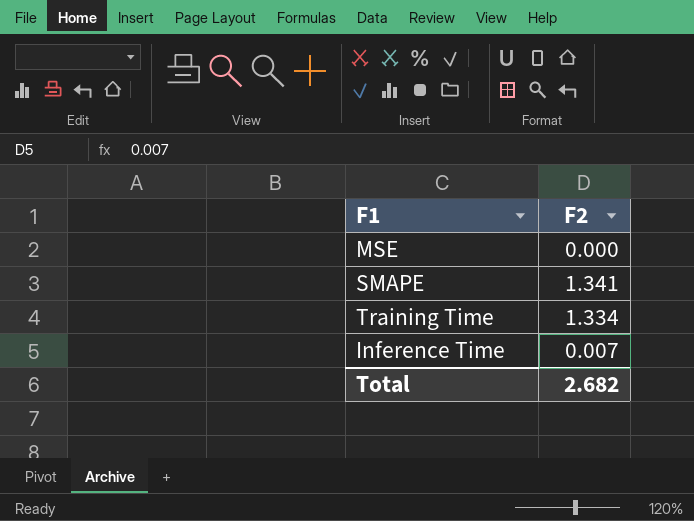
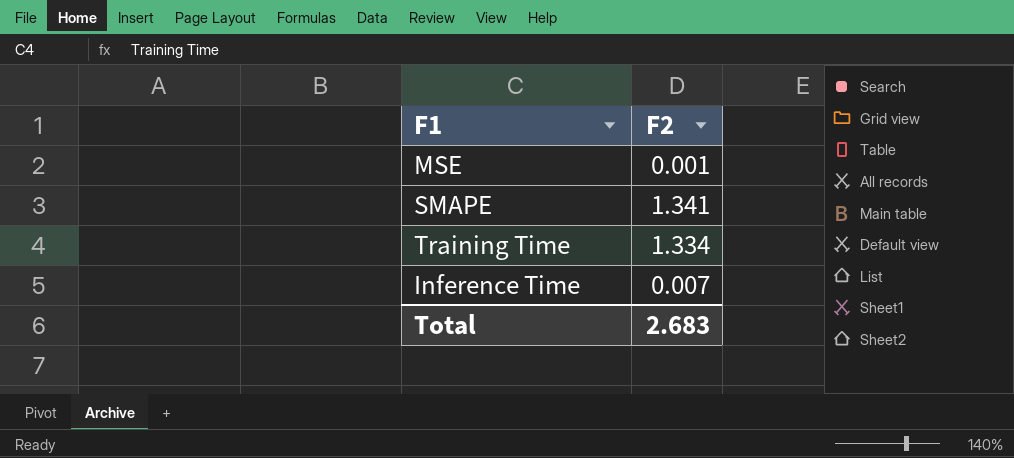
MSE | F2: 0.000 -> 0.001
Total | F2: 2.682 -> 2.683

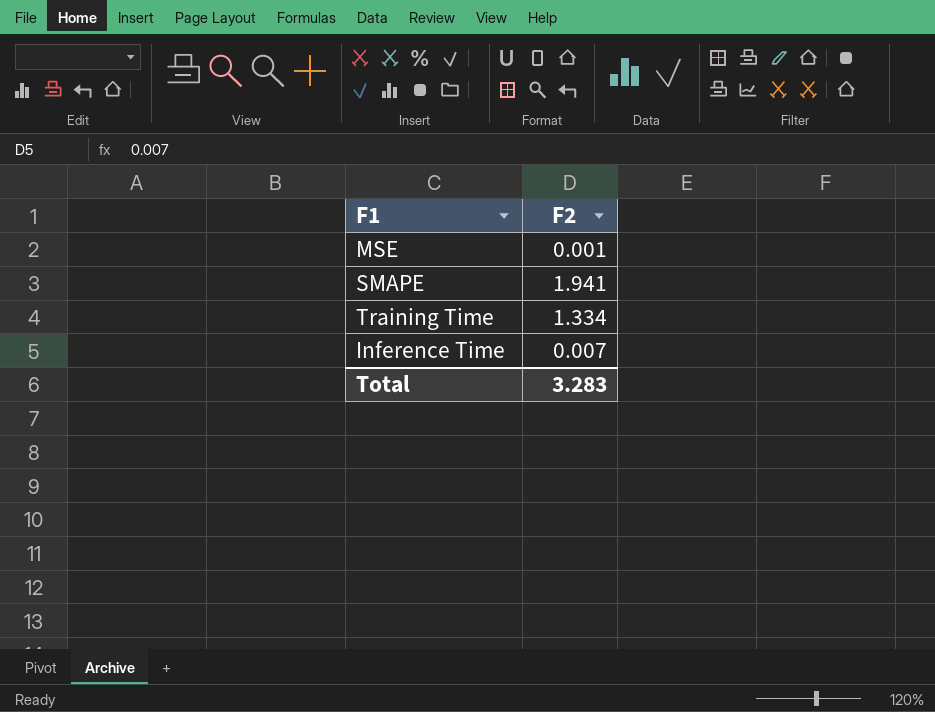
SMAPE | F2: 1.341 -> 1.941
Total | F2: 2.683 -> 3.283

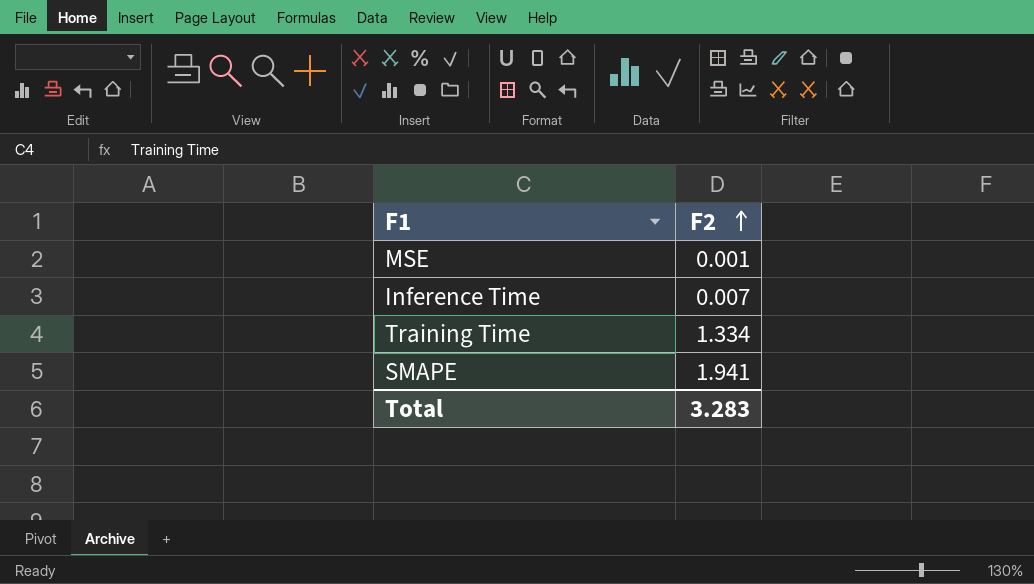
row order: none -> F2 ascending

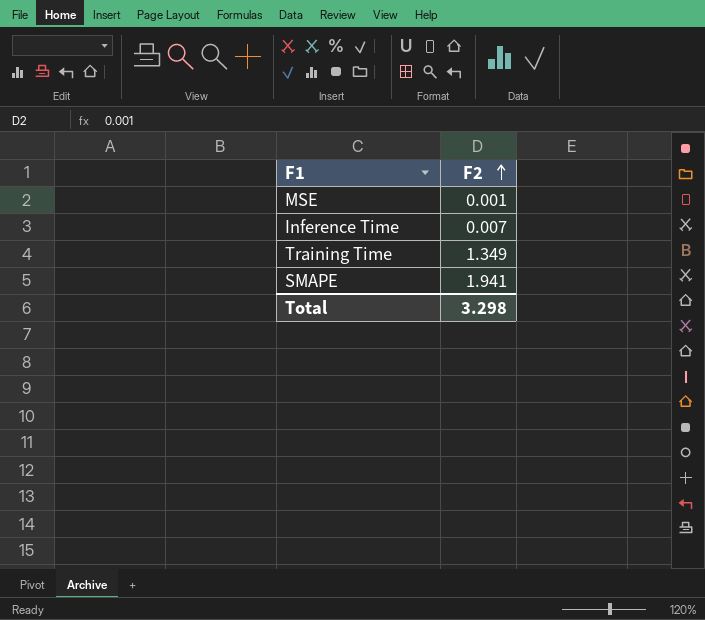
Training Time | F2: 1.334 -> 1.349
Total | F2: 3.283 -> 3.298

